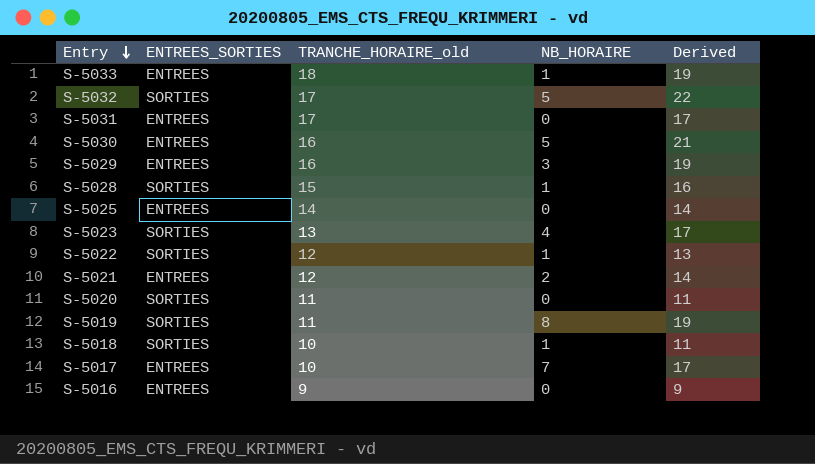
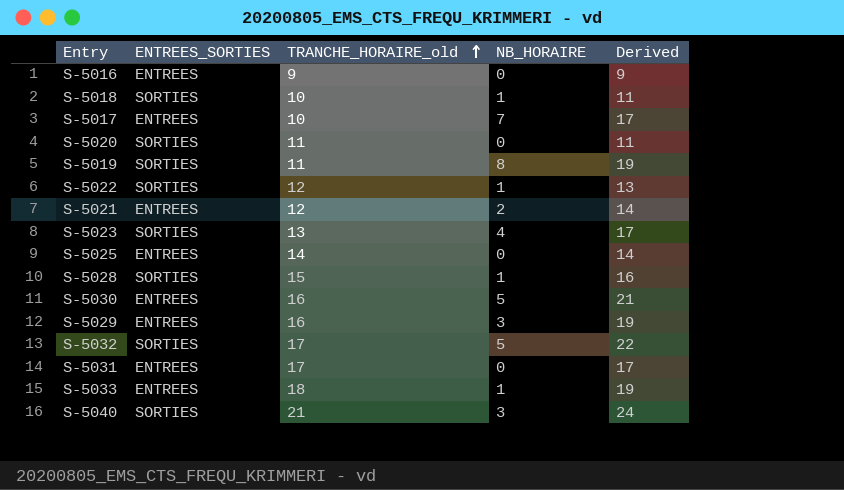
row order: Entry descending -> TRANCHE_HORAIRE_old ascending
row S-5040: none -> SORTIES | 21 | 3 | 24

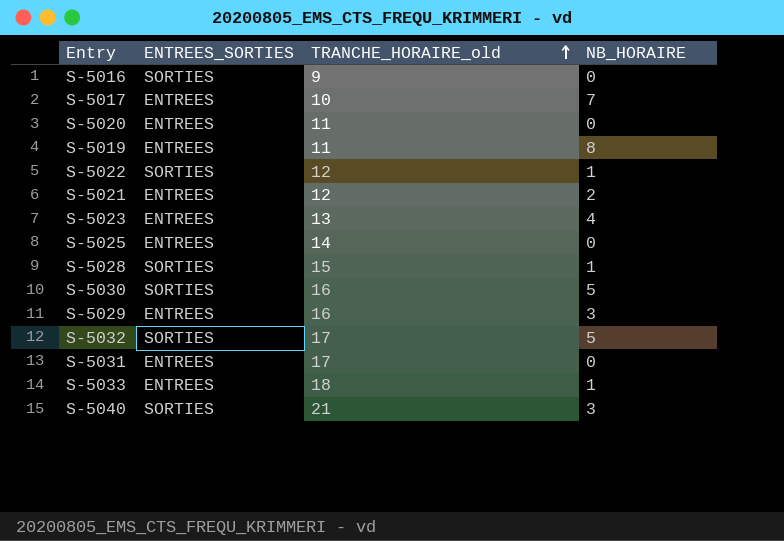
column Derived | formula: [TRANCHE_HORAIRE_old] + [NB_HORAIRE] -> none
row S-5018: SORTIES | 10 | 1 | 11 -> none
S-5016 | ENTREES_SORTIES: ENTREES -> SORTIES
S-5020 | ENTREES_SORTIES: SORTIES -> ENTREES
S-5019 | ENTREES_SORTIES: SORTIES -> ENTREES
S-5023 | ENTREES_SORTIES: SORTIES -> ENTREES
S-5030 | ENTREES_SORTIES: ENTREES -> SORTIES

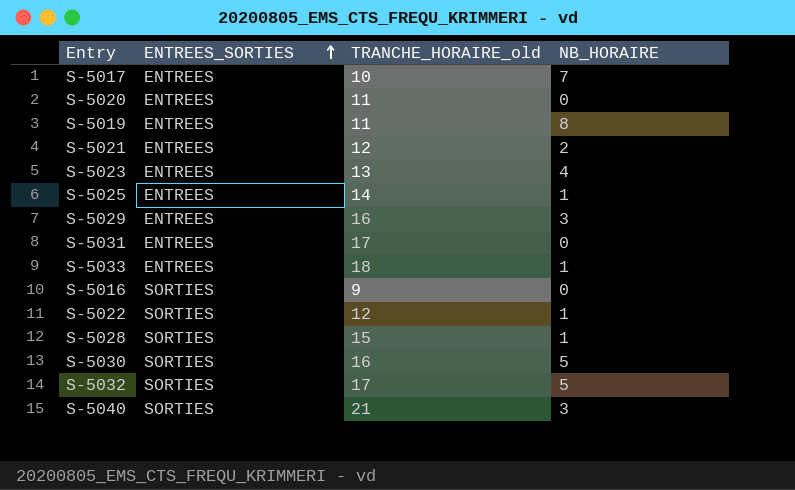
row order: TRANCHE_HORAIRE_old ascending -> ENTREES_SORTIES ascending
S-5025 | NB_HORAIRE: 0 -> 1

